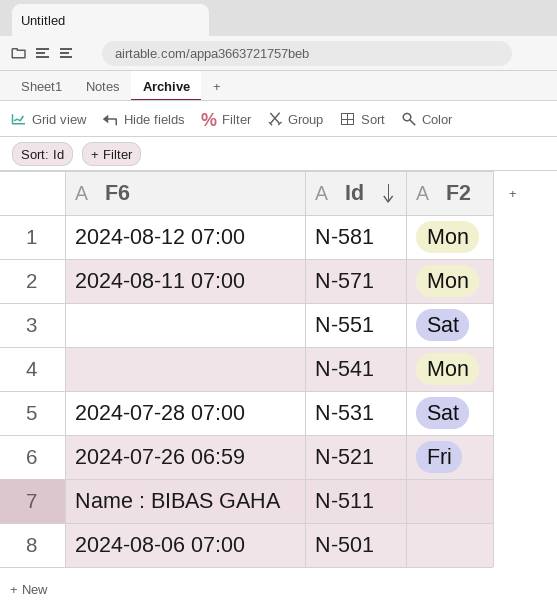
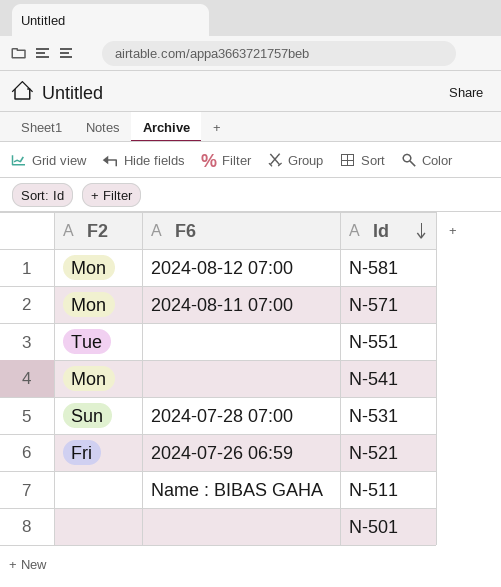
column F2 | position: 3 -> 1
N-551 | F2: Sat -> Tue
N-531 | F2: Sat -> Sun
N-501 | F6: 2024-08-06 07:00 -> none

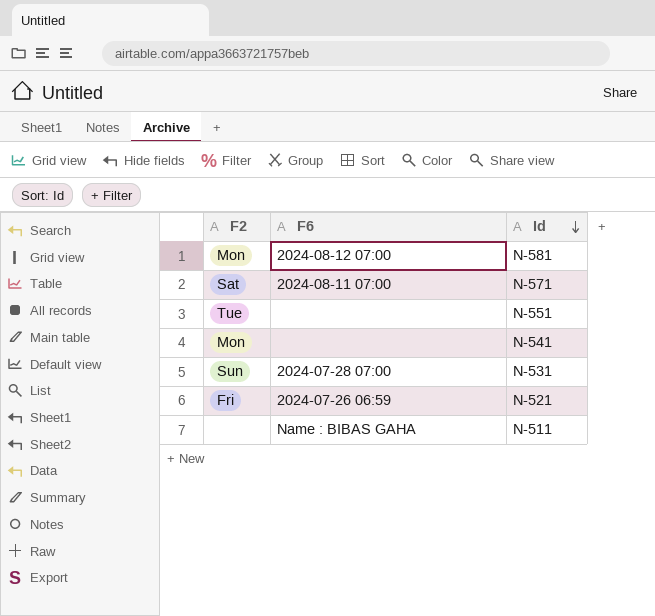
row N-501: none | none -> none
N-571 | F2: Mon -> Sat

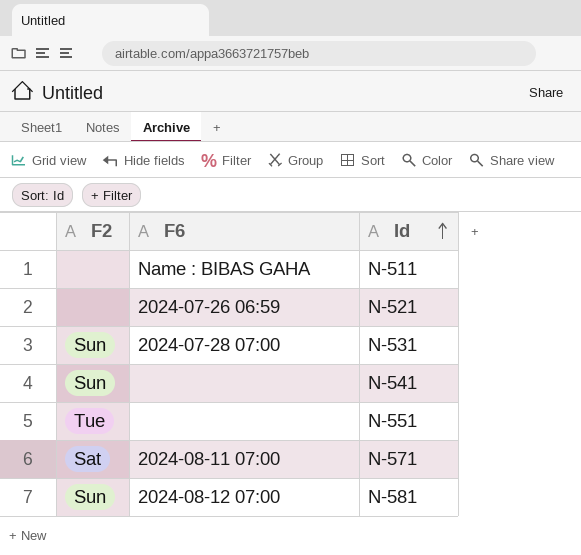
row order: Id descending -> Id ascending
N-521 | F2: Fri -> none
N-541 | F2: Mon -> Sun
N-581 | F2: Mon -> Sun

